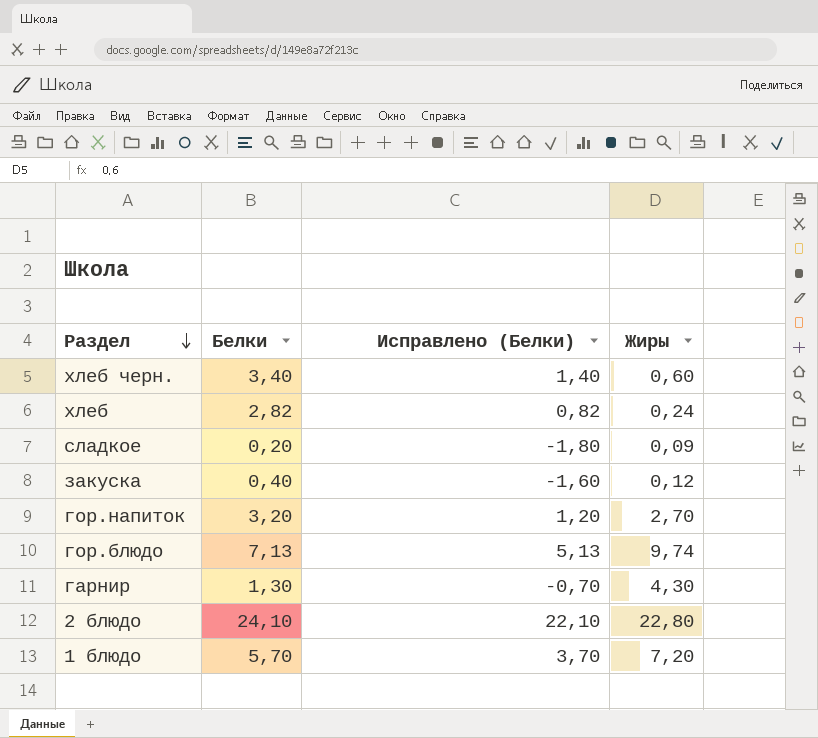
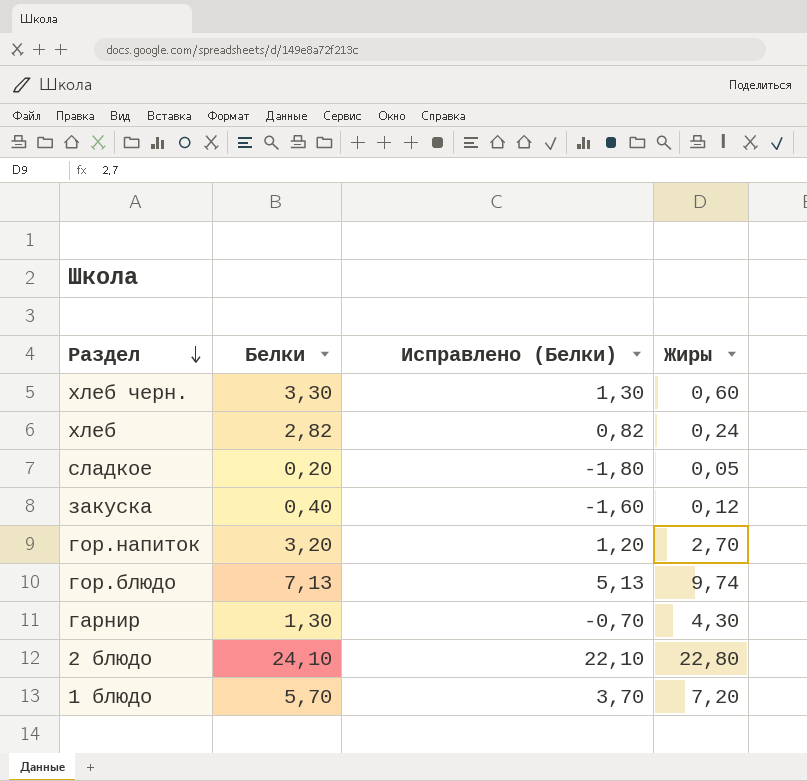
хлеб черн. | Белки: 3,40 -> 3,30
хлеб черн. | Исправлено (Белки): 1,40 -> 1,30
сладкое | Жиры: 0,09 -> 0,05

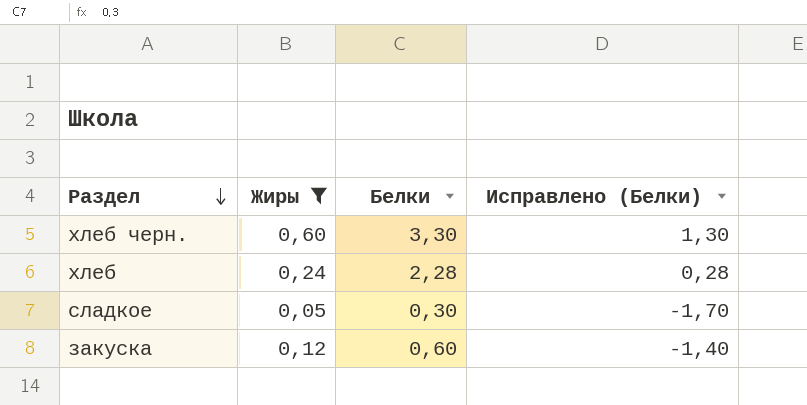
filter: none -> Жиры <= 0,60
column Жиры | position: 4 -> 2
хлеб | Белки: 2,82 -> 2,28
хлеб | Исправлено (Белки): 0,82 -> 0,28
сладкое | Белки: 0,20 -> 0,30
сладкое | Исправлено (Белки): -1,80 -> -1,70
закуска | Белки: 0,40 -> 0,60
закуска | Исправлено (Белки): -1,60 -> -1,40

